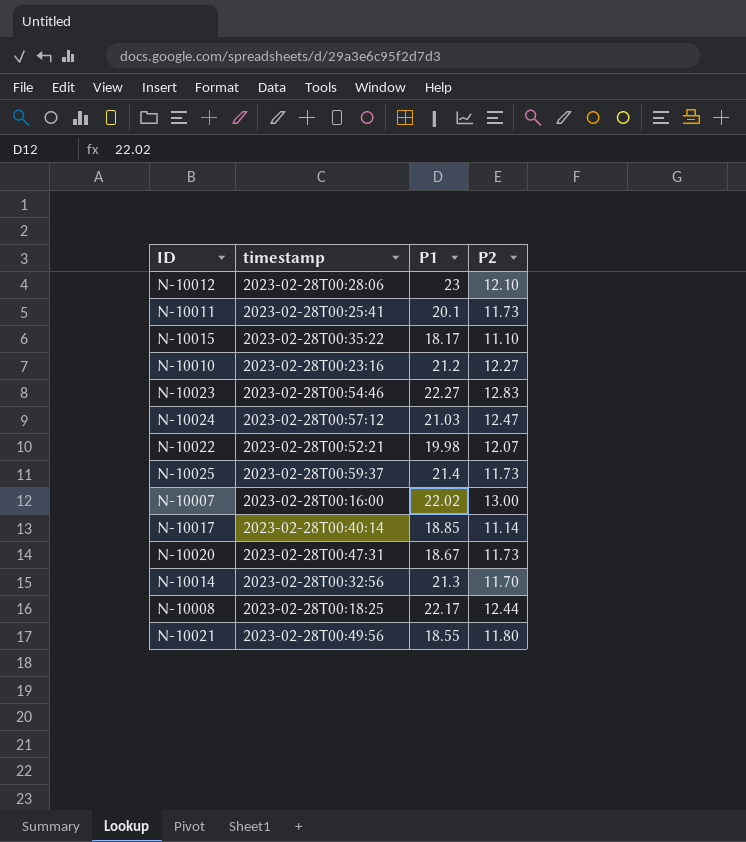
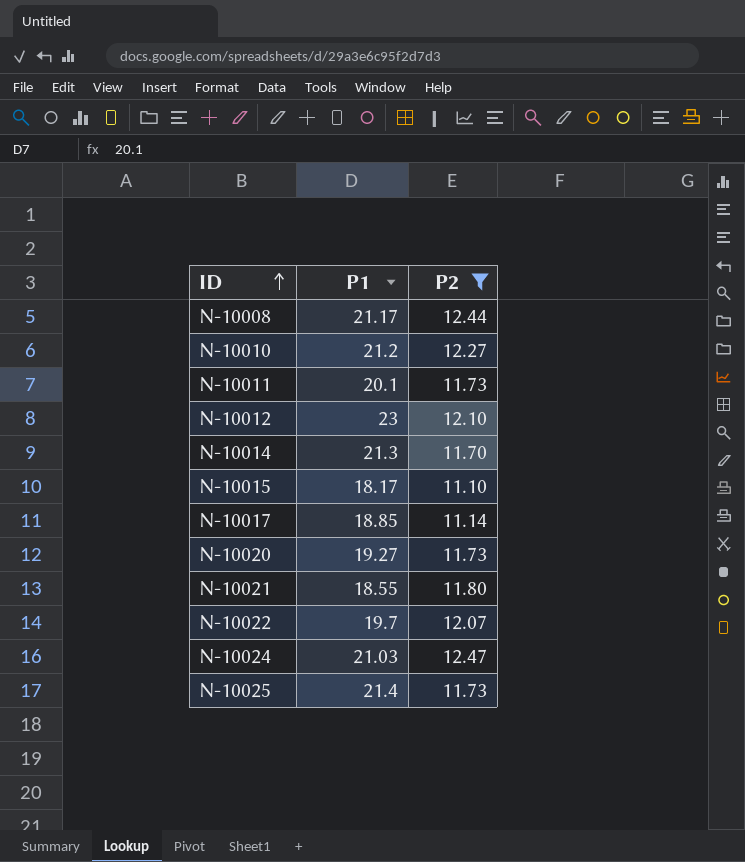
filter: none -> P2 <= 12.47
row order: none -> ID ascending
column timestamp | position: 2 -> none
N-10008 | P1: 22.17 -> 21.17
N-10020 | P1: 18.67 -> 19.27
N-10022 | P1: 19.98 -> 19.7

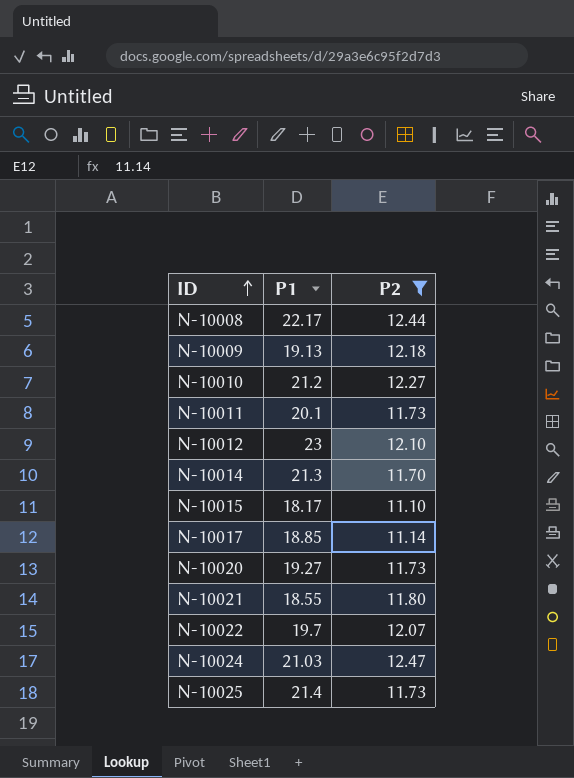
N-10008 | P1: 21.17 -> 22.17
row N-10009: none -> 19.13 | 12.18

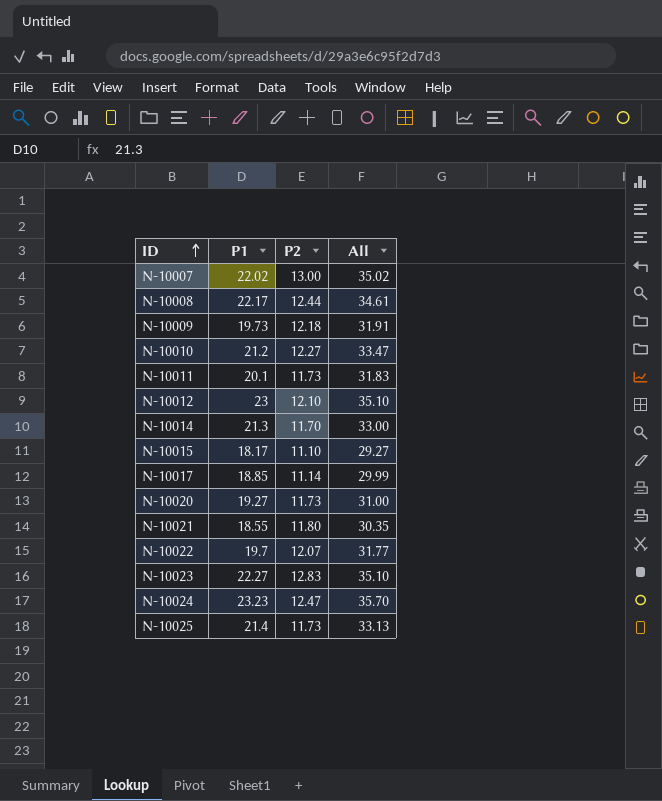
filter: P2 <= 12.47 -> none
column All | formula: none -> [P1] + [P2]
N-10009 | P1: 19.13 -> 19.73
N-10024 | P1: 21.03 -> 23.23

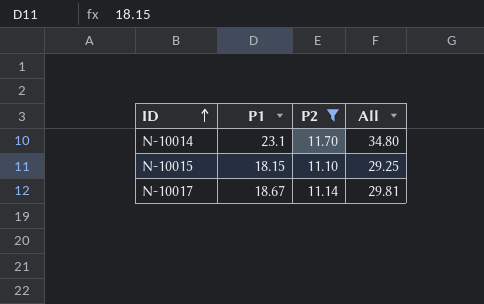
filter: none -> P2 <= 11.70
N-10014 | P1: 21.3 -> 23.1
N-10014 | All: 33.00 -> 34.80
N-10015 | P1: 18.17 -> 18.15
N-10015 | All: 29.27 -> 29.25
N-10017 | P1: 18.85 -> 18.67
N-10017 | All: 29.99 -> 29.81

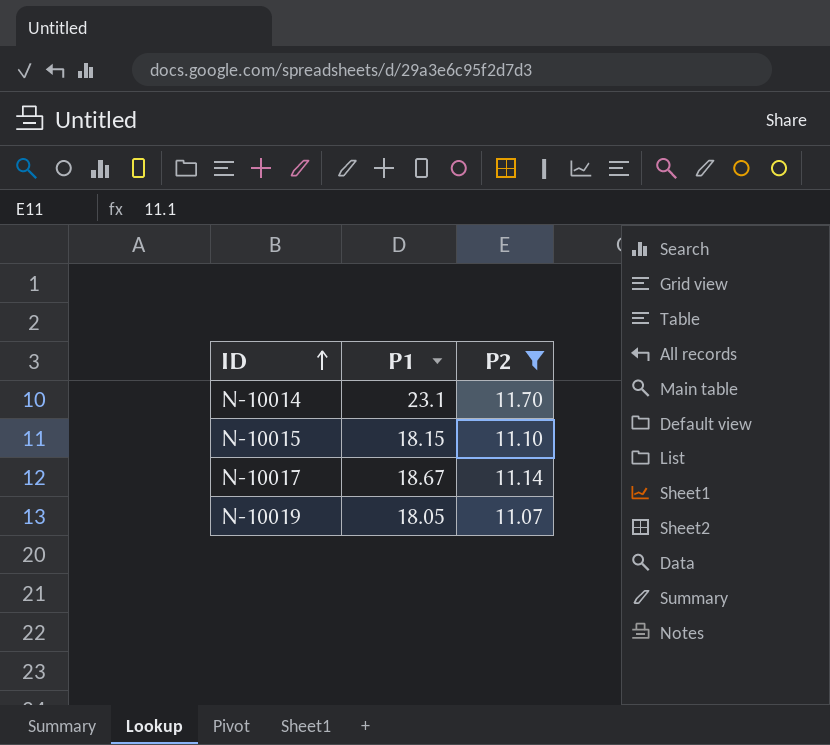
column All | formula: [P1] + [P2] -> none
row N-10019: none -> 18.05 | 11.07

